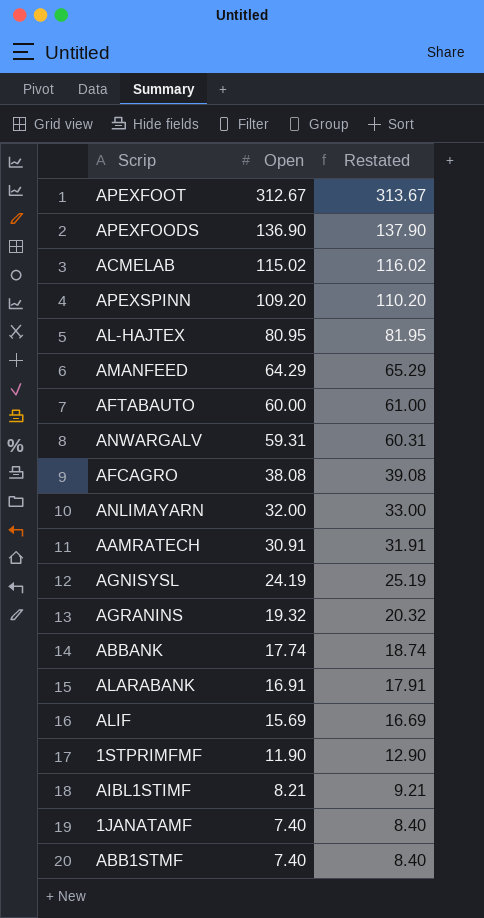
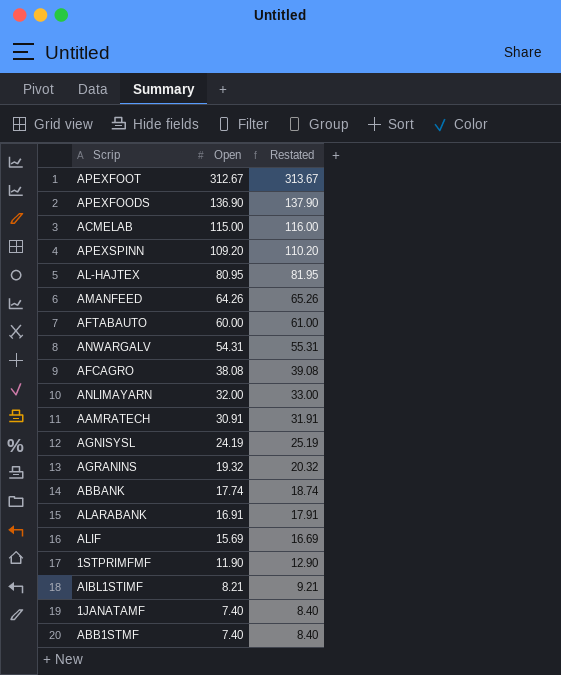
ACMELAB | Open: 115.02 -> 115.00
ACMELAB | Restated: 116.02 -> 116.00
AMANFEED | Open: 64.29 -> 64.26
AMANFEED | Restated: 65.29 -> 65.26
ANWARGALV | Open: 59.31 -> 54.31
ANWARGALV | Restated: 60.31 -> 55.31

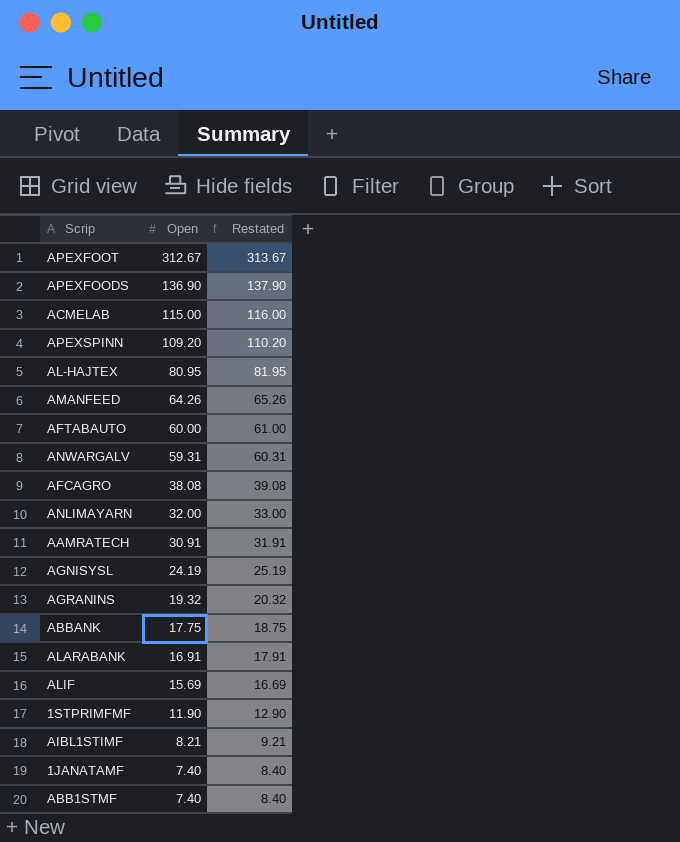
ANWARGALV | Open: 54.31 -> 59.31
ANWARGALV | Restated: 55.31 -> 60.31
ABBANK | Open: 17.74 -> 17.75
ABBANK | Restated: 18.74 -> 18.75

